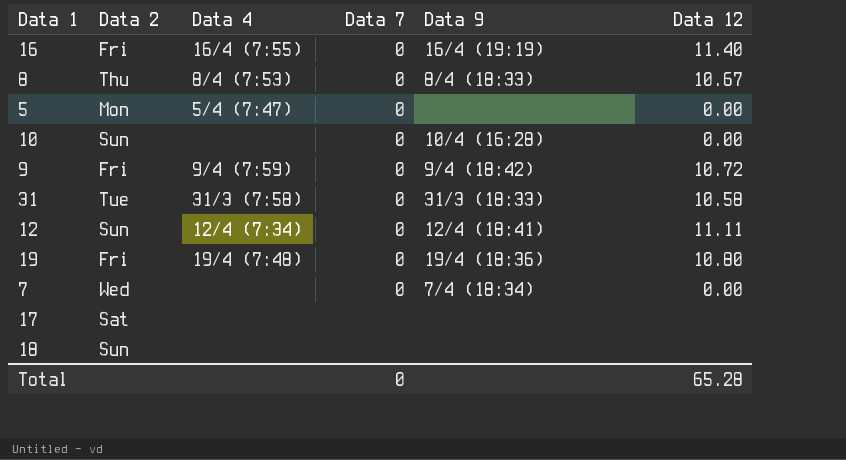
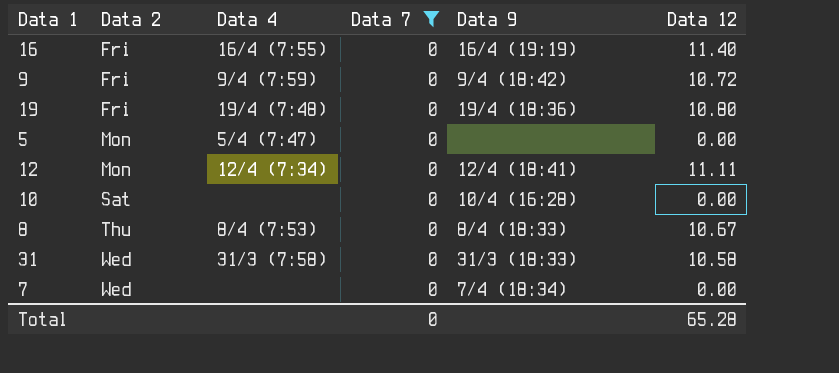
filter: none -> Data 7 = 0
row order: none -> Data 2 ascending
12 | Data 2: Sun -> Mon
10 | Data 2: Sun -> Sat
31 | Data 2: Tue -> Wed

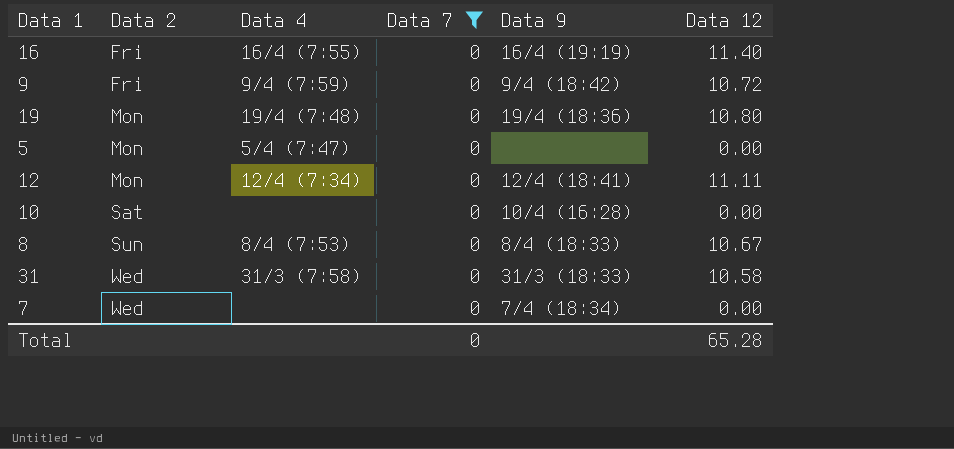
19 | Data 2: Fri -> Mon
8 | Data 2: Thu -> Sun

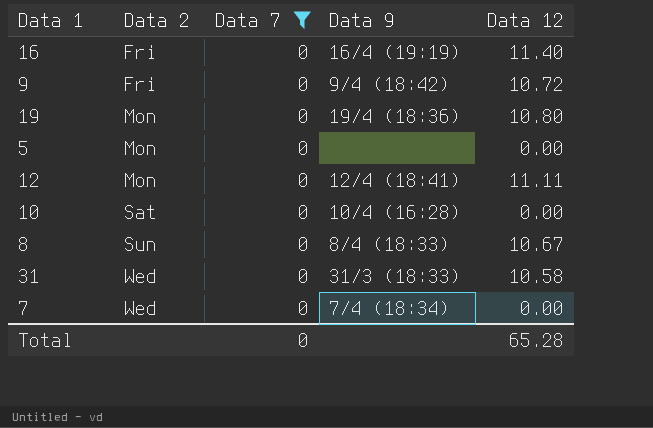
column Data 4 | position: 3 -> none

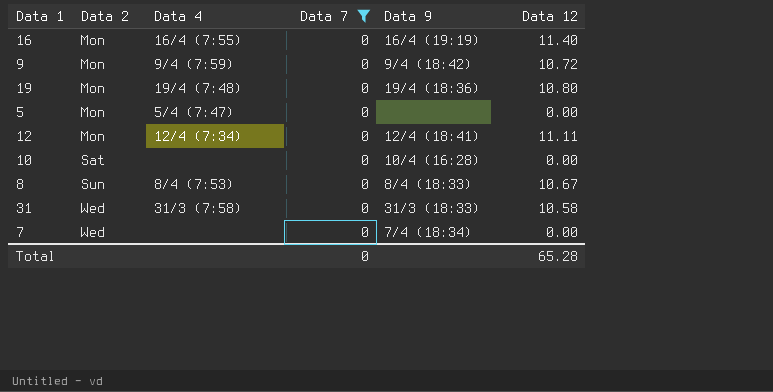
column Data 4 | position: none -> 3
16 | Data 2: Fri -> Mon
9 | Data 2: Fri -> Mon

